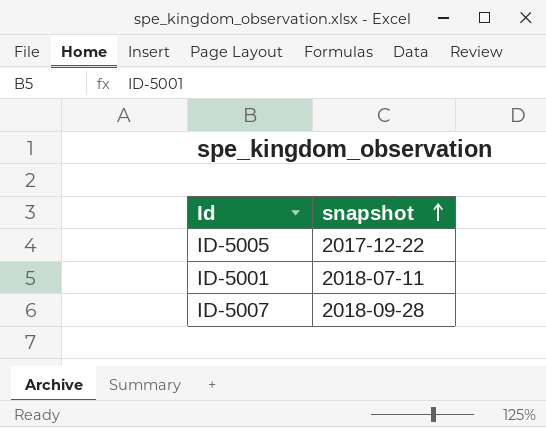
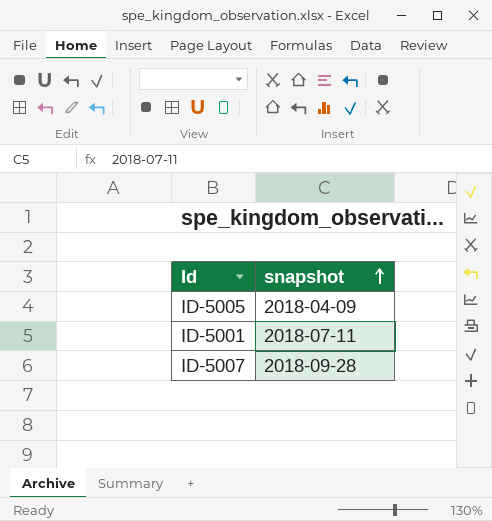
ID-5005 | snapshot: 2017-12-22 -> 2018-04-09

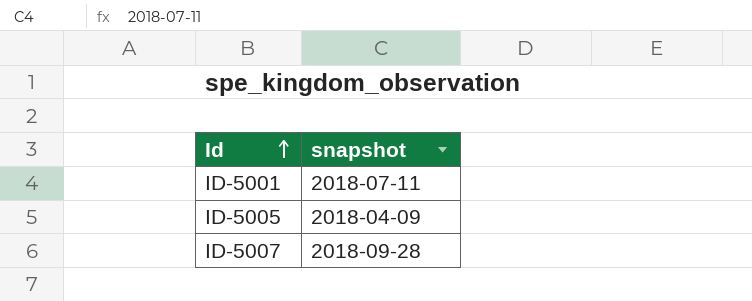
row order: snapshot ascending -> Id ascending

